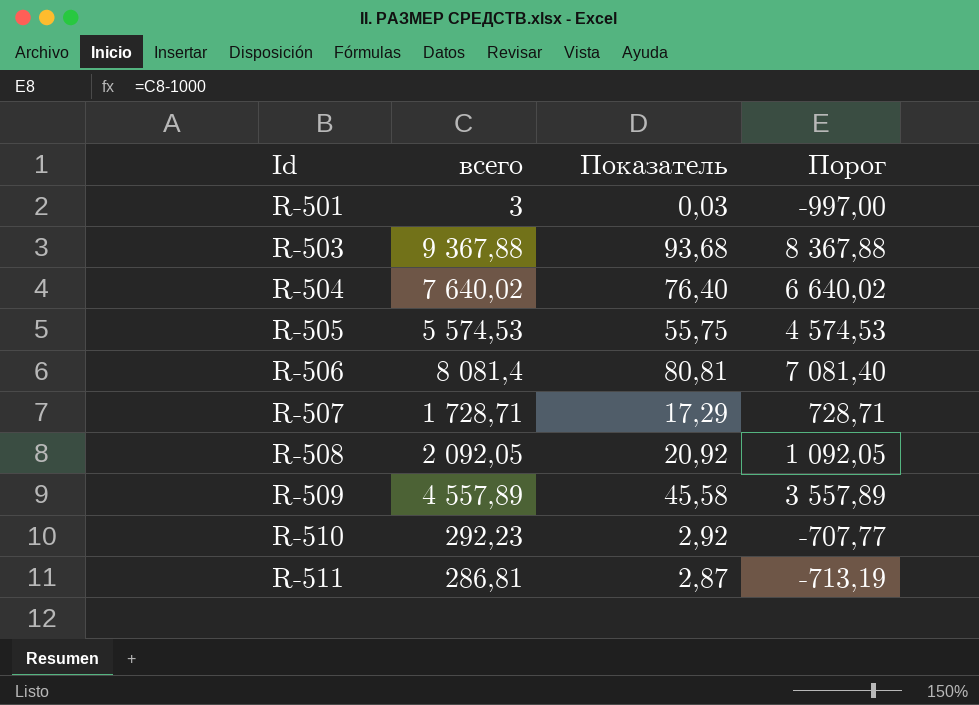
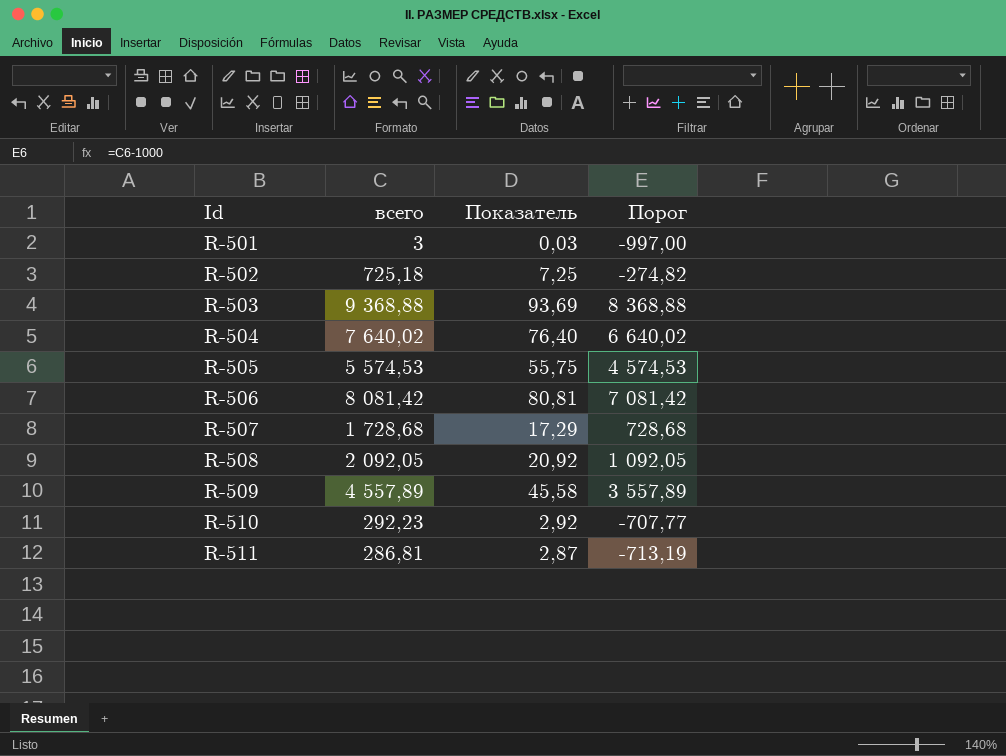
row R-502: none -> 725,18 | 7,25 | -274,82
R-503 | всего: 9 367,88 -> 9 368,88
R-503 | Показатель: 93,68 -> 93,69
R-503 | Порог: 8 367,88 -> 8 368,88
R-506 | всего: 8 081,4 -> 8 081,42
R-506 | Порог: 7 081,40 -> 7 081,42
R-507 | всего: 1 728,71 -> 1 728,68
R-507 | Порог: 728,71 -> 728,68

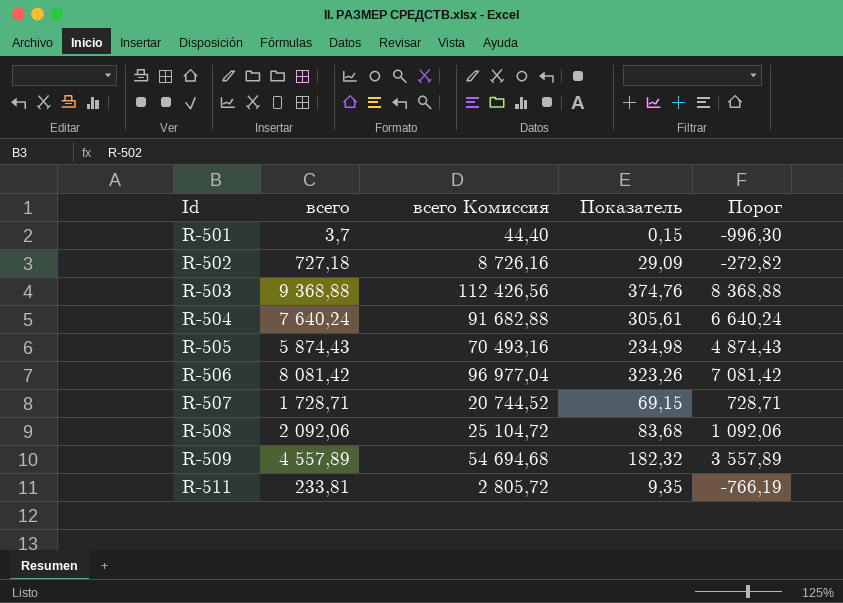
column всего Комиссия | formula: none -> [всего] * 12
column Показатель | formula: [всего] * 0,01 -> [всего] * 0,04
row R-510: 292,23 | 2,92 | -707,77 -> none
R-501 | всего: 3 -> 3,7
R-501 | Порог: -997,00 -> -996,30
R-502 | всего: 725,18 -> 727,18
R-502 | Порог: -274,82 -> -272,82
R-504 | всего: 7 640,02 -> 7 640,24
R-504 | Порог: 6 640,02 -> 6 640,24
R-505 | всего: 5 574,53 -> 5 874,43
R-505 | Порог: 4 574,53 -> 4 874,43
R-507 | всего: 1 728,68 -> 1 728,71
R-507 | Порог: 728,68 -> 728,71
R-508 | всего: 2 092,05 -> 2 092,06
R-508 | Порог: 1 092,05 -> 1 092,06
R-511 | всего: 286,81 -> 233,81
R-511 | Порог: -713,19 -> -766,19

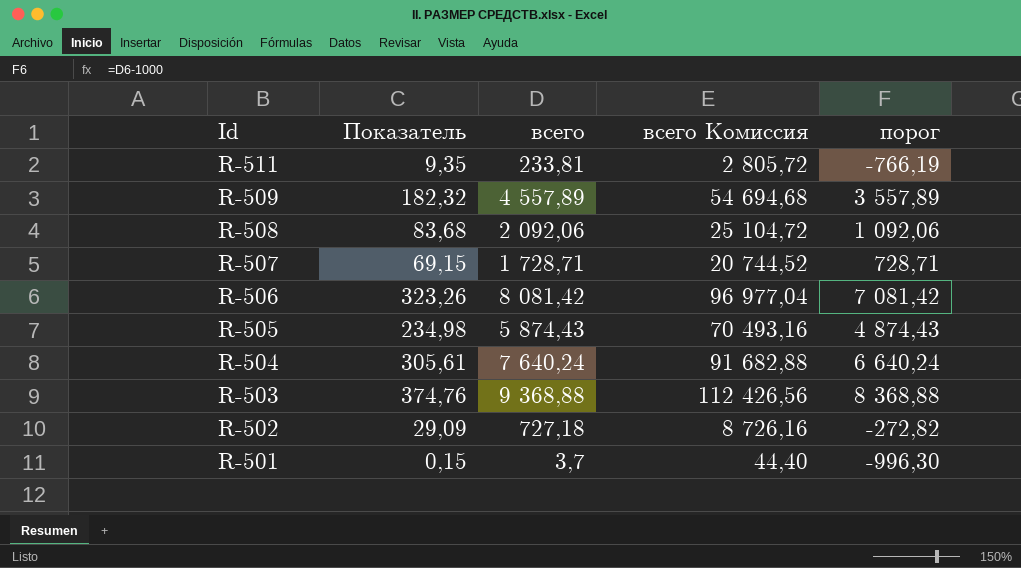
row order: Id ascending -> Id descending
column Показатель | position: 4 -> 2
column name: Порог -> порог

